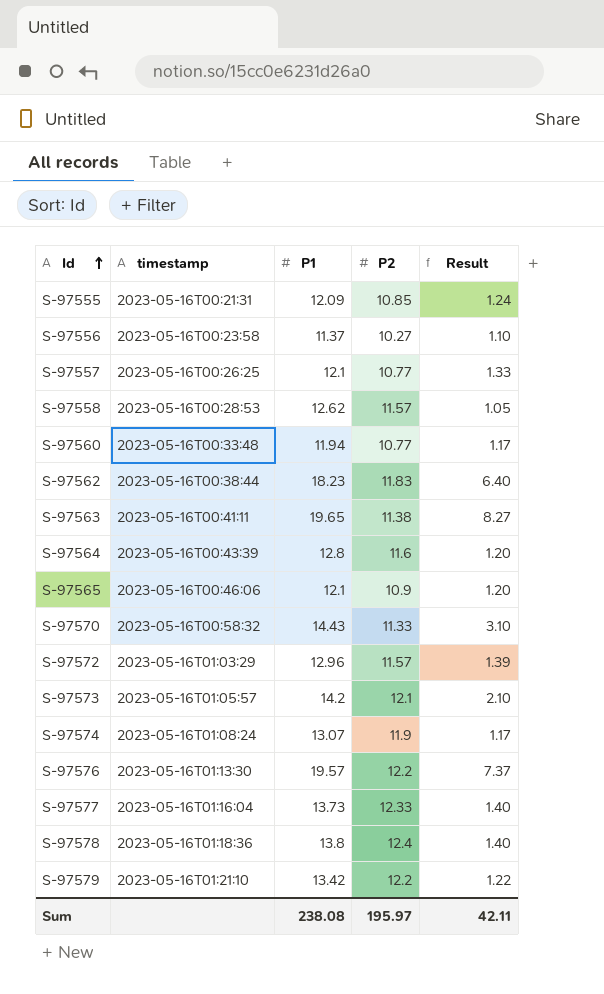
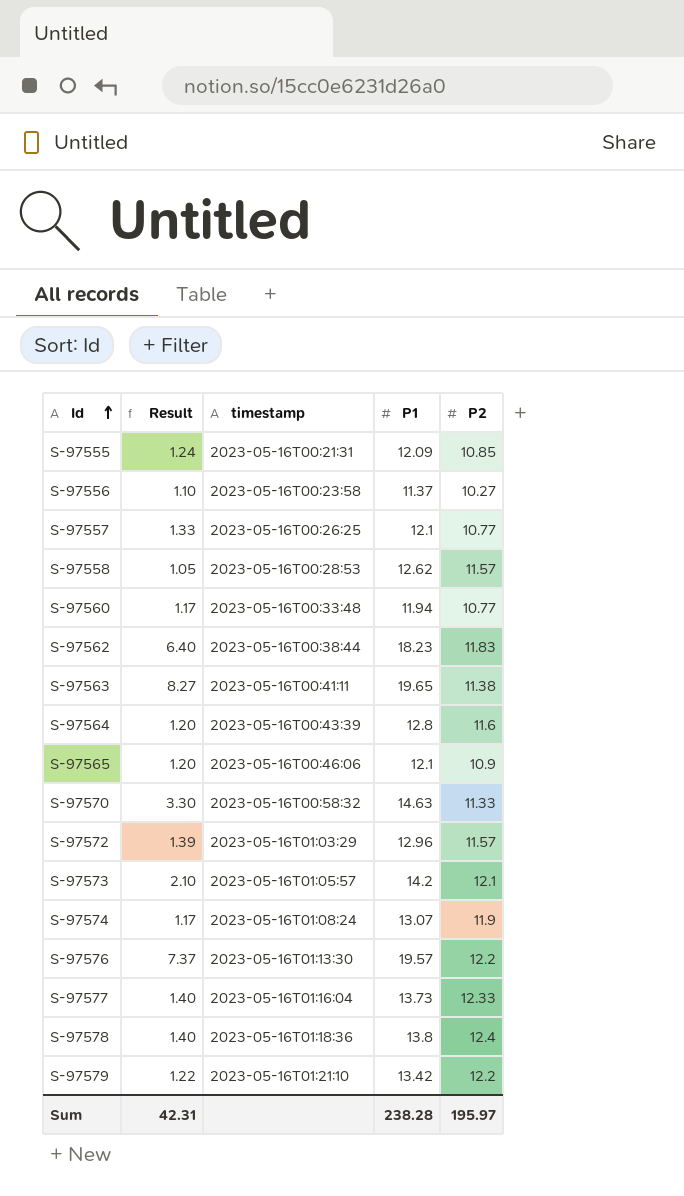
column Result | position: 5 -> 2
S-97570 | Result: 3.10 -> 3.30
S-97570 | P1: 14.43 -> 14.63
Sum | Result: 42.11 -> 42.31
Sum | P1: 238.08 -> 238.28

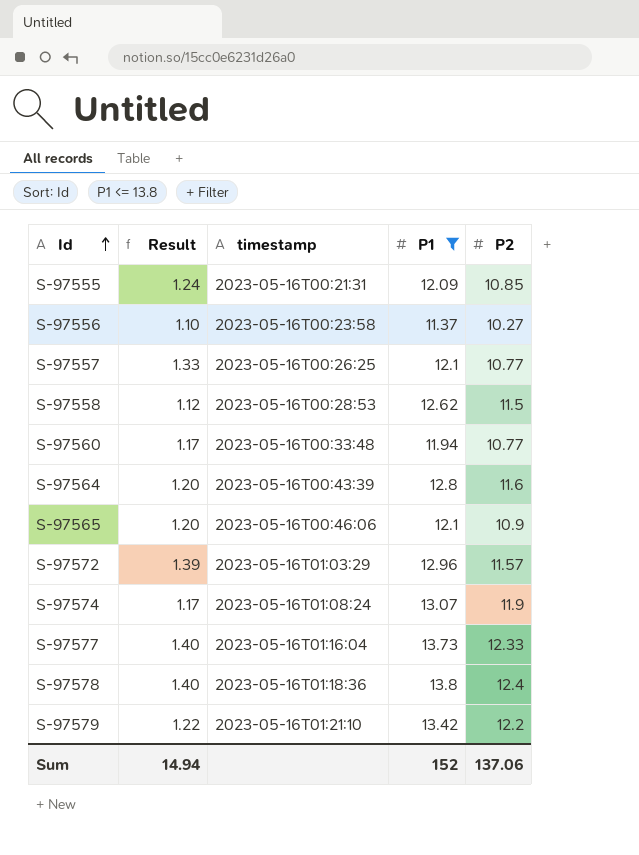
filter: none -> P1 <= 13.8
S-97558 | Result: 1.05 -> 1.12
S-97558 | P2: 11.57 -> 11.5
Sum | Result: 42.31 -> 14.94
Sum | P1: 238.28 -> 152
Sum | P2: 195.97 -> 137.06

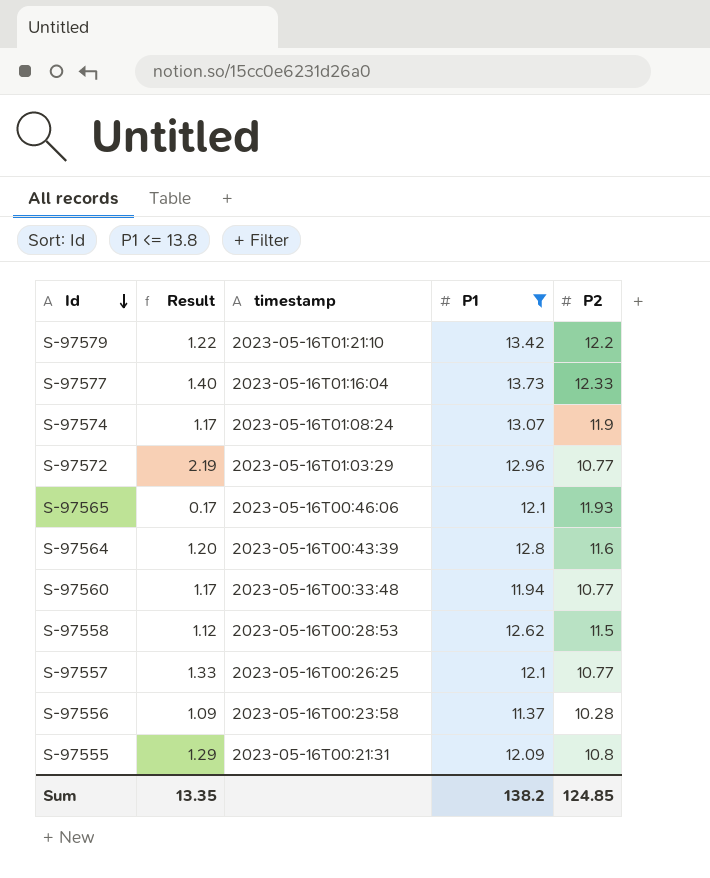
row order: Id ascending -> Id descending
row S-97578: 1.40 | 2023-05-16T01:18:36 | 13.8 | 12.4 -> none
S-97572 | Result: 1.39 -> 2.19
S-97572 | P2: 11.57 -> 10.77
S-97565 | Result: 1.20 -> 0.17
S-97565 | P2: 10.9 -> 11.93
S-97556 | Result: 1.10 -> 1.09
S-97556 | P2: 10.27 -> 10.28
S-97555 | Result: 1.24 -> 1.29
S-97555 | P2: 10.85 -> 10.8
Sum | Result: 14.94 -> 13.35
Sum | P1: 152 -> 138.2
Sum | P2: 137.06 -> 124.85

